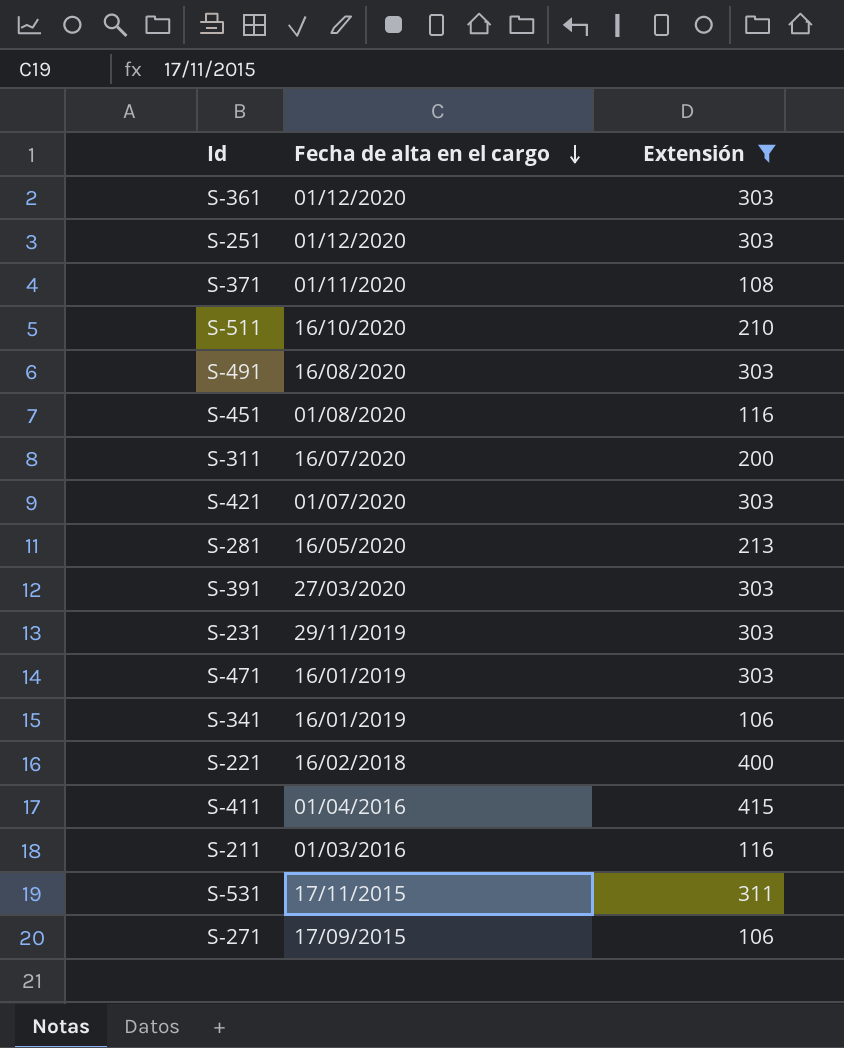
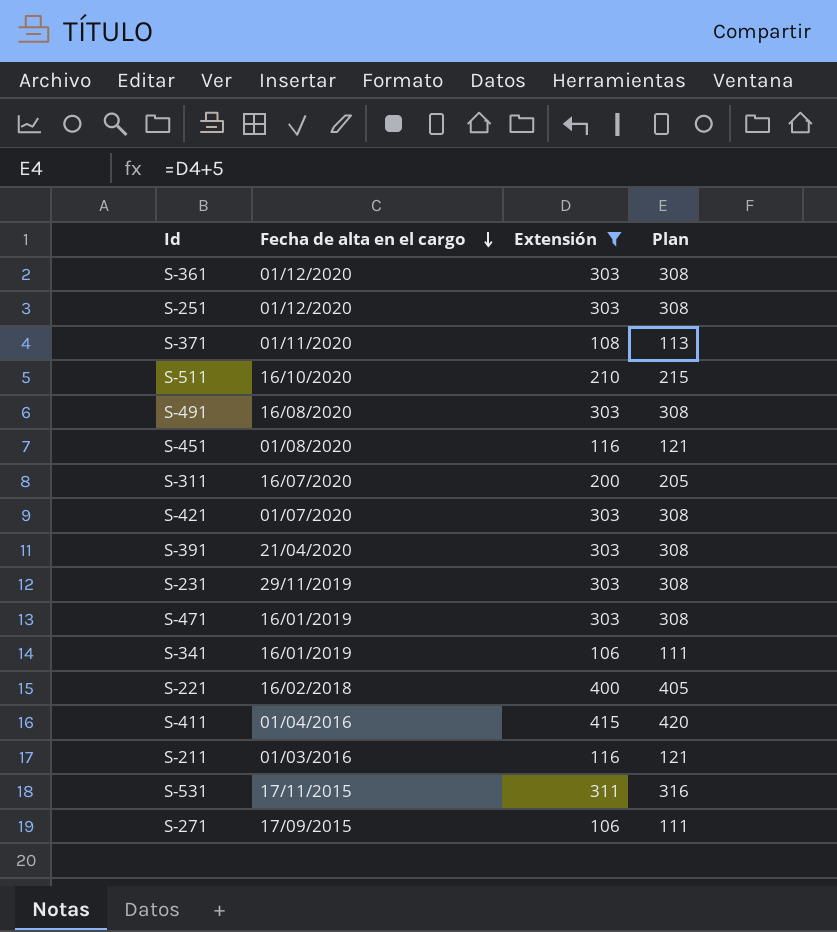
column Plan | formula: none -> [Extensión] + 5
row S-281: 16/05/2020 | 213 -> none
S-391 | Fecha de alta en el cargo: 27/03/2020 -> 21/04/2020

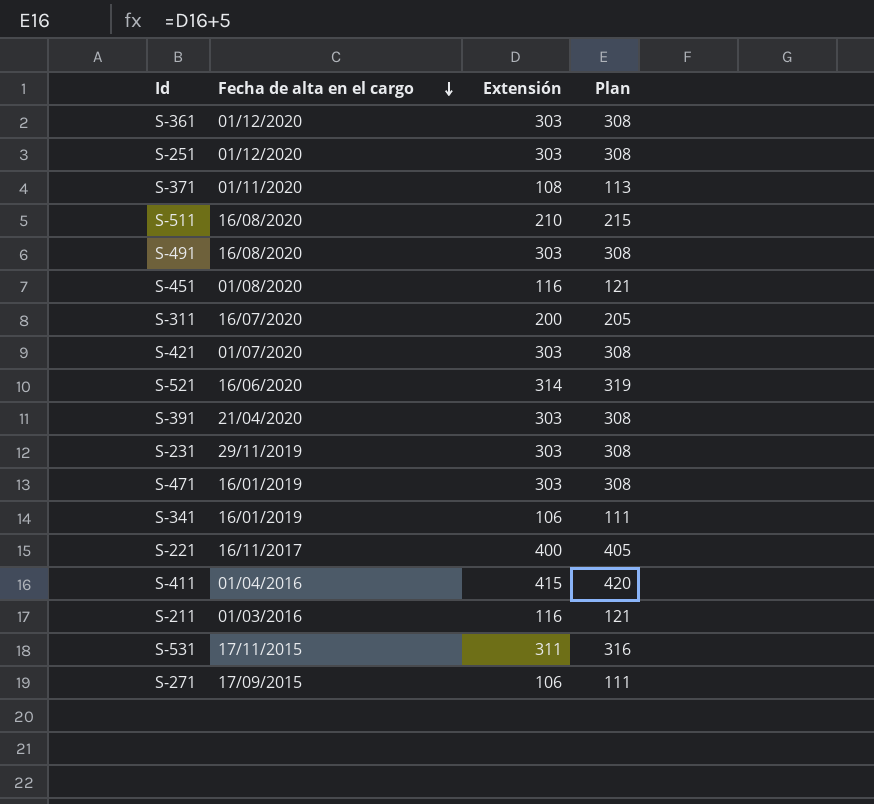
filter: Extensión != 314 -> none
S-511 | Fecha de alta en el cargo: 16/10/2020 -> 16/08/2020
S-221 | Fecha de alta en el cargo: 16/02/2018 -> 16/11/2017

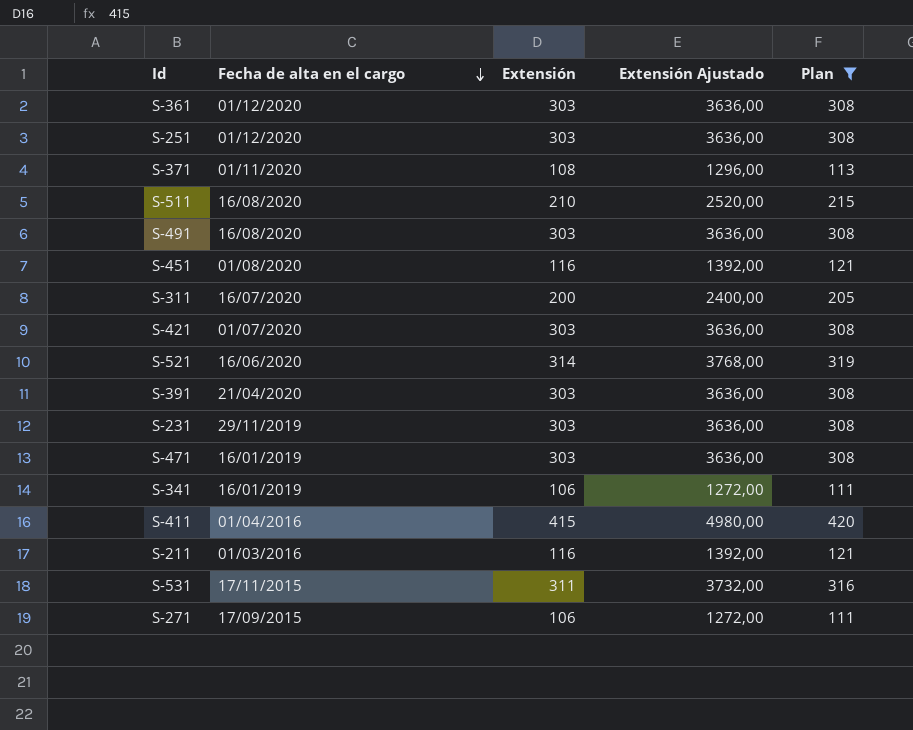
filter: none -> Plan != 405
column Extensión Ajustado | formula: none -> [Extensión] * 12

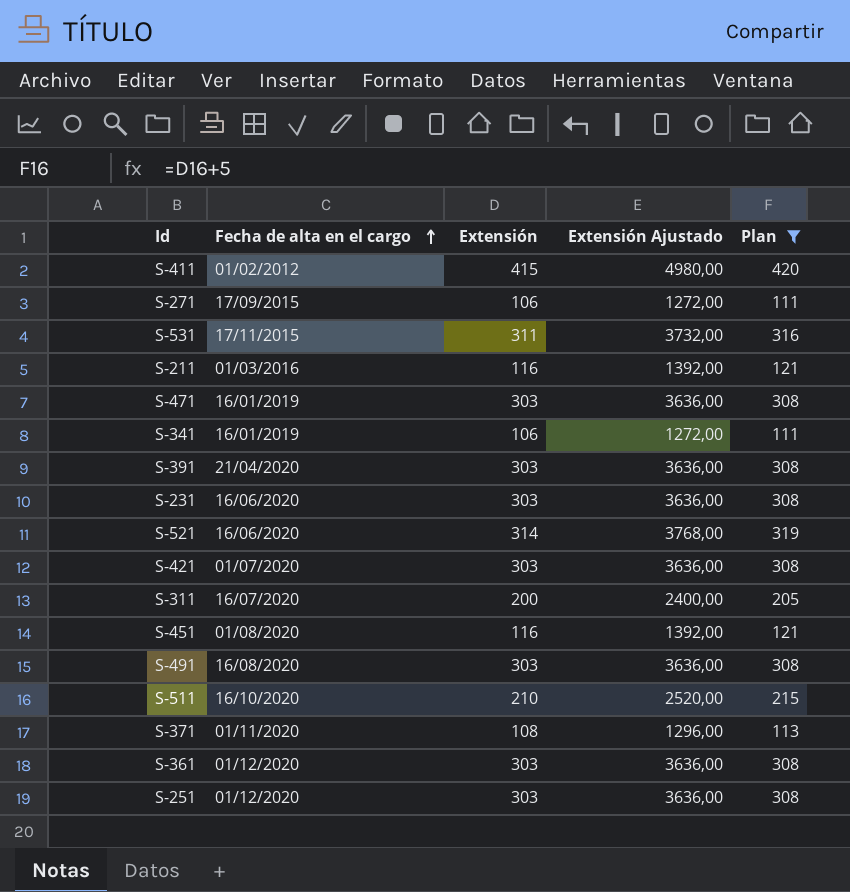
row order: Fecha de alta en el cargo descending -> Fecha de alta en el cargo ascending
S-411 | Fecha de alta en el cargo: 01/04/2016 -> 01/02/2012
S-231 | Fecha de alta en el cargo: 29/11/2019 -> 16/06/2020
S-511 | Fecha de alta en el cargo: 16/08/2020 -> 16/10/2020

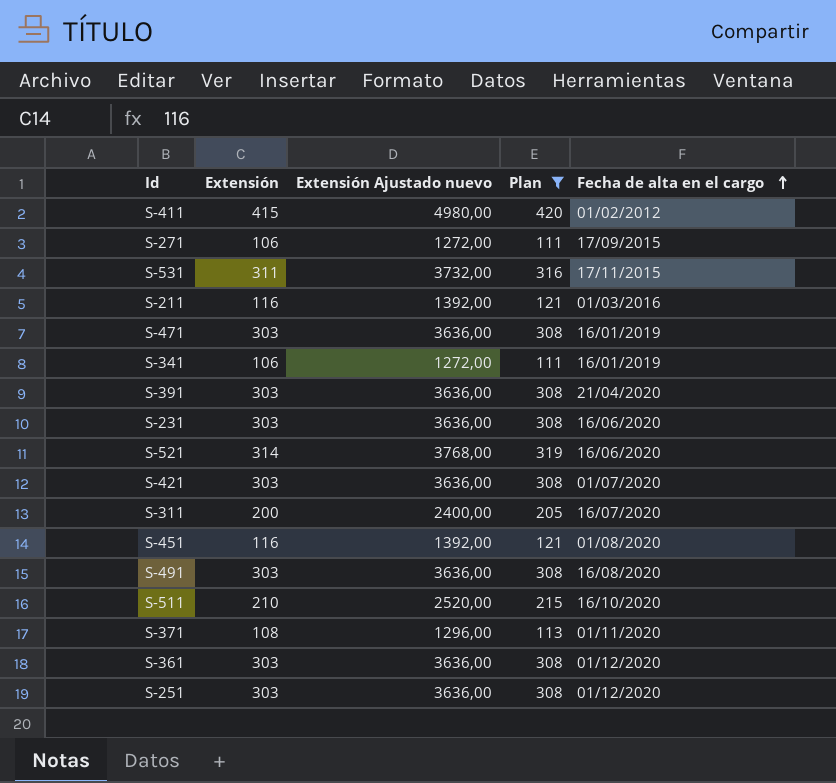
column name: Extensión Ajustado -> Extensión Ajustado nuevo
column Fecha de alta en el cargo | position: 2 -> 5

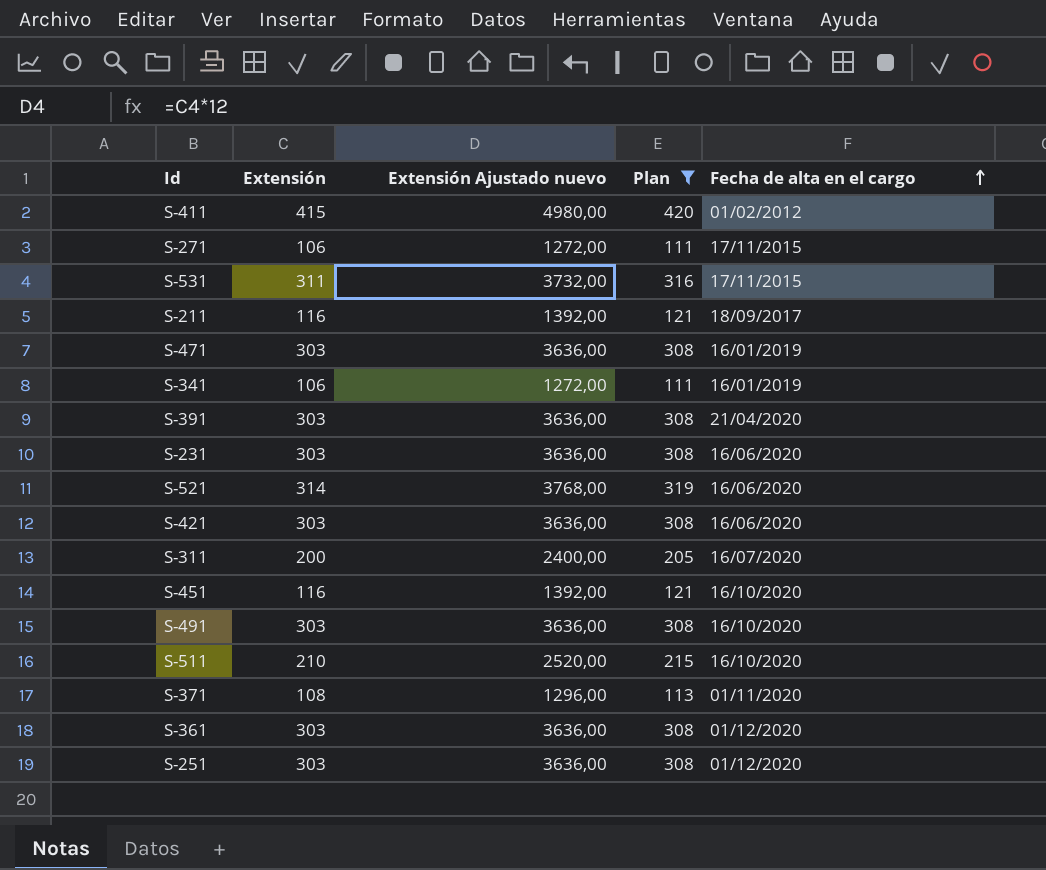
S-271 | Fecha de alta en el cargo: 17/09/2015 -> 17/11/2015
S-211 | Fecha de alta en el cargo: 01/03/2016 -> 18/09/2017
S-421 | Fecha de alta en el cargo: 01/07/2020 -> 16/06/2020
S-451 | Fecha de alta en el cargo: 01/08/2020 -> 16/10/2020
S-491 | Fecha de alta en el cargo: 16/08/2020 -> 16/10/2020

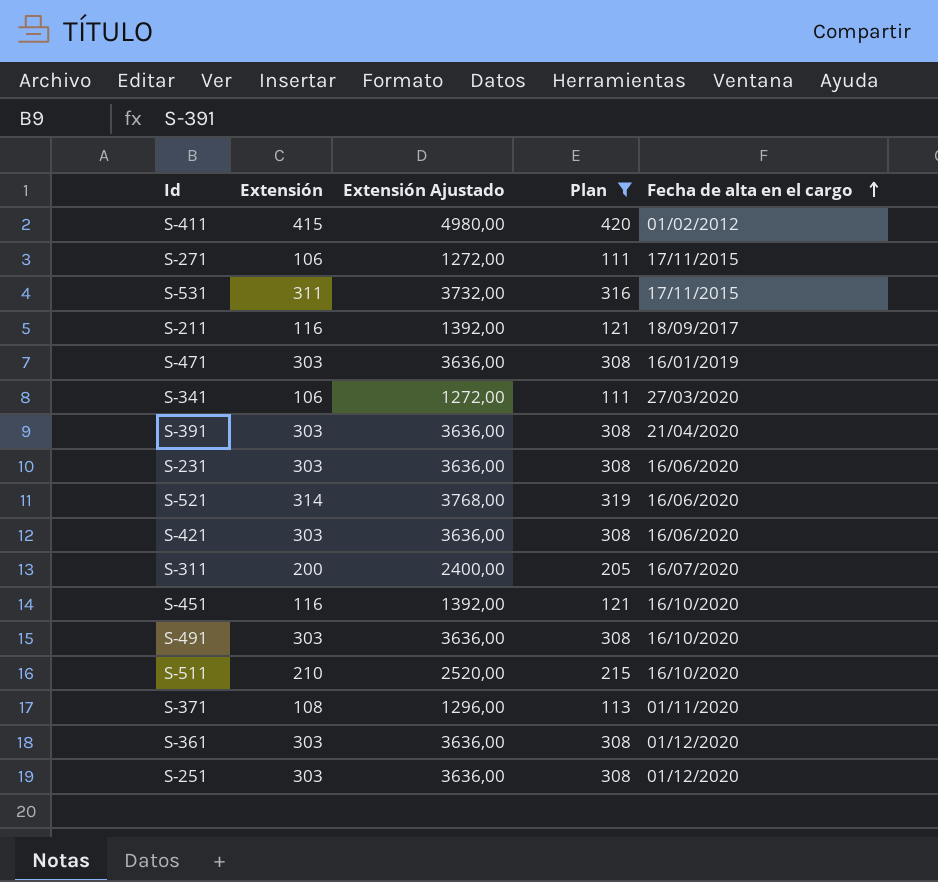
column name: Extensión Ajustado nuevo -> Extensión Ajustado
S-341 | Fecha de alta en el cargo: 16/01/2019 -> 27/03/2020

